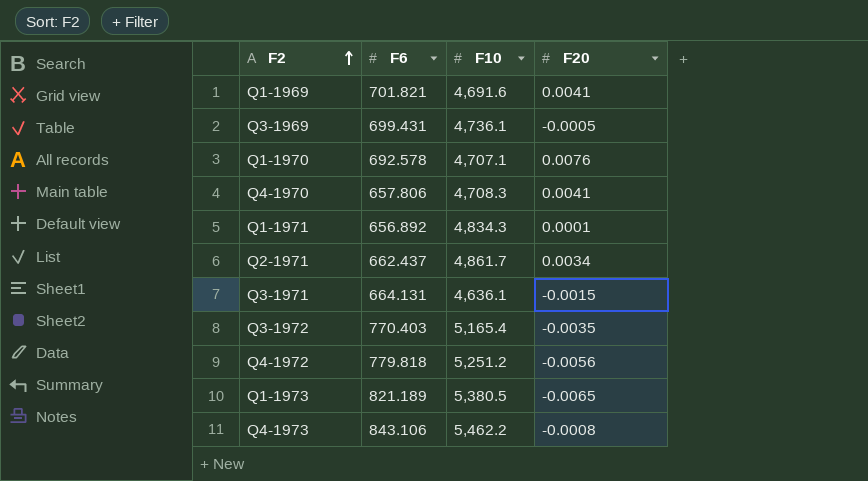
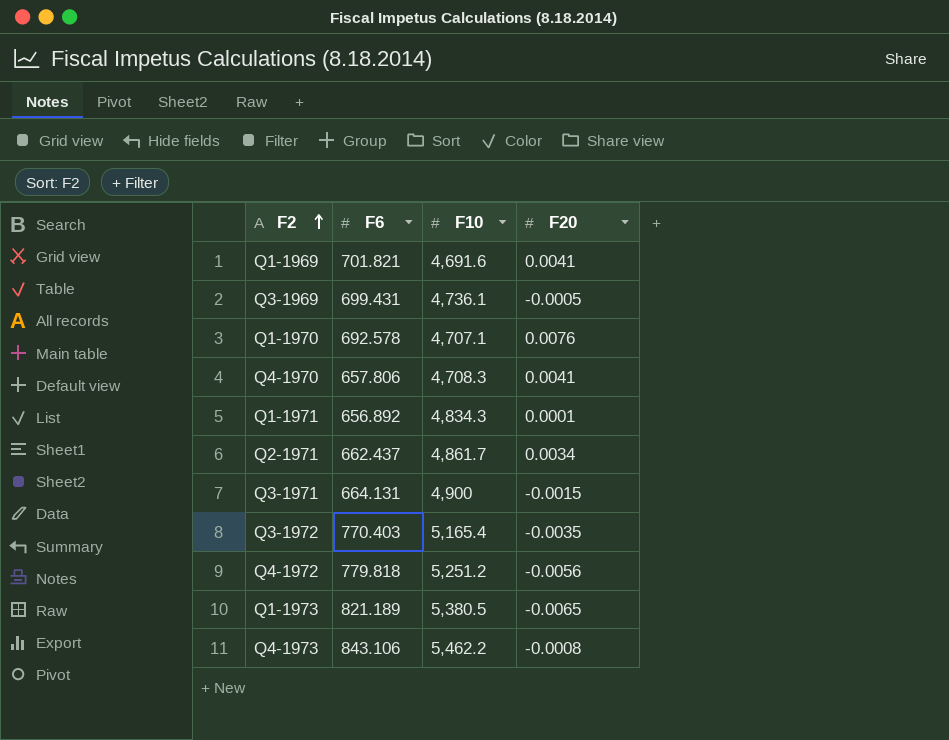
Q3-1971 | F10: 4,636.1 -> 4,900

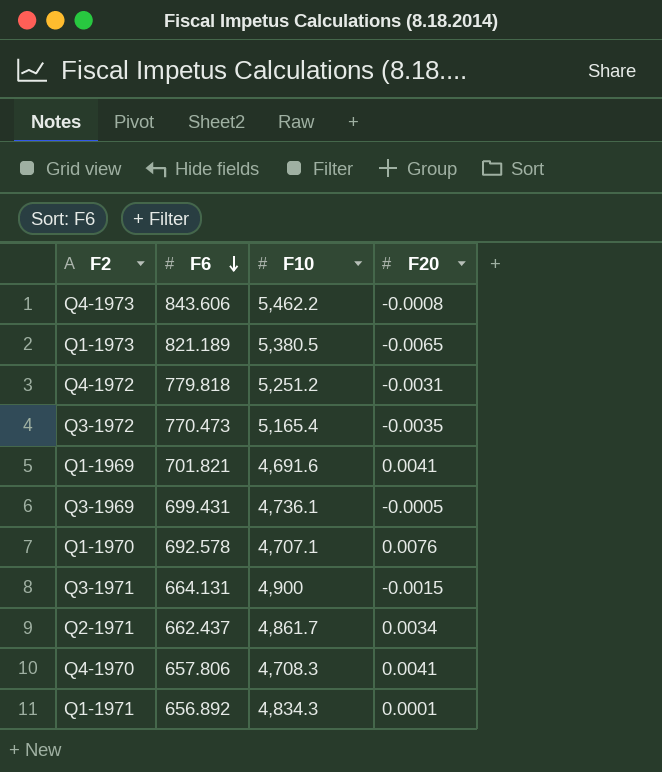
row order: F2 ascending -> F6 descending
Q4-1973 | F6: 843.106 -> 843.606
Q4-1972 | F20: -0.0056 -> -0.0031
Q3-1972 | F6: 770.403 -> 770.473

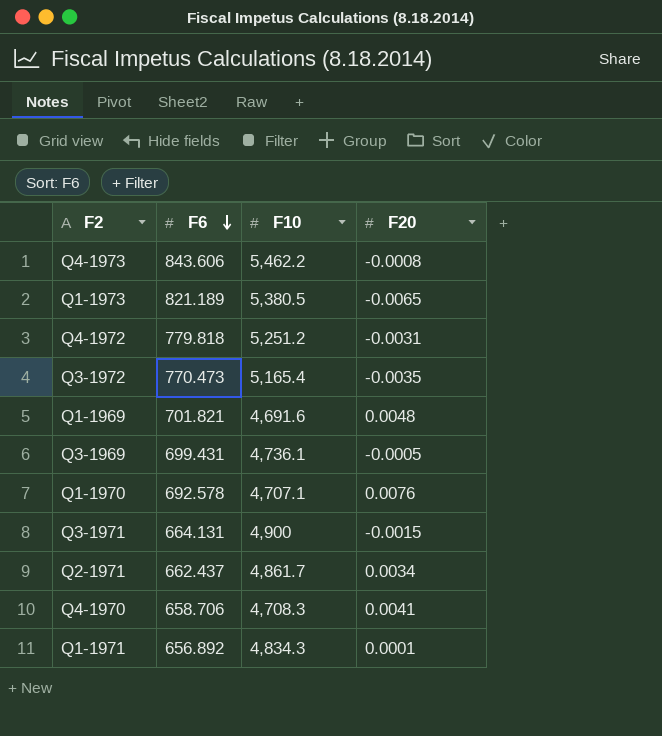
Q1-1969 | F20: 0.0041 -> 0.0048
Q4-1970 | F6: 657.806 -> 658.706

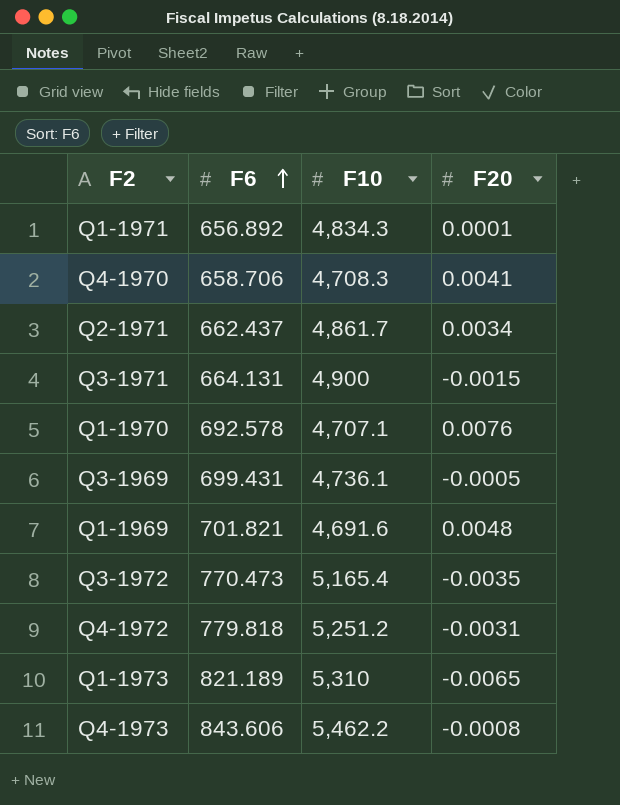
row order: F6 descending -> F6 ascending
Q1-1973 | F10: 5,380.5 -> 5,310

